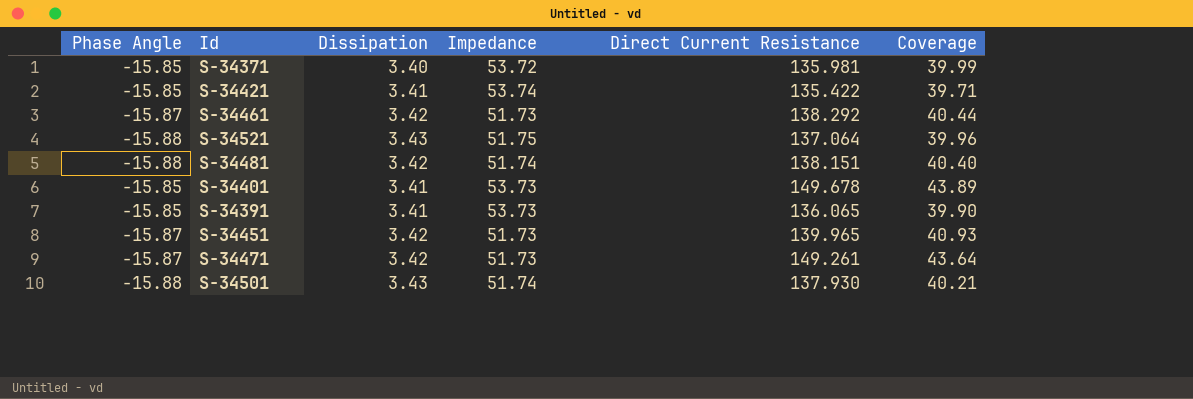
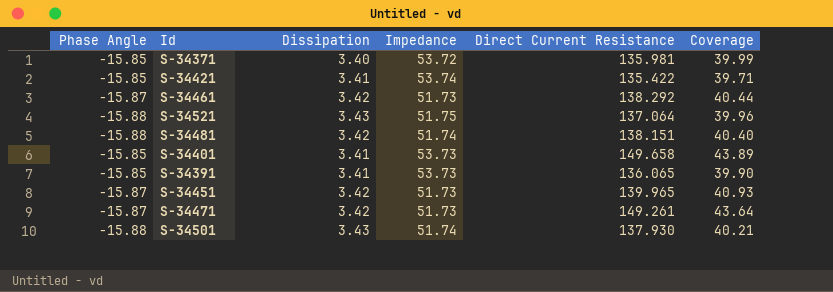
S-34401 | Direct Current Resistance: 149.678 -> 149.658

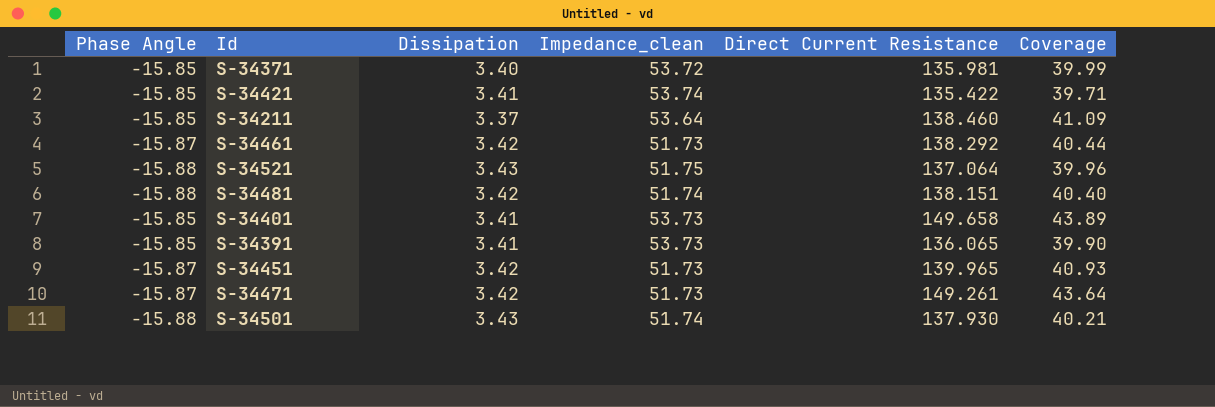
column name: Impedance -> Impedance_clean
row S-34211: none -> -15.85 | 3.37 | 53.64 | 138.460 | 41.09

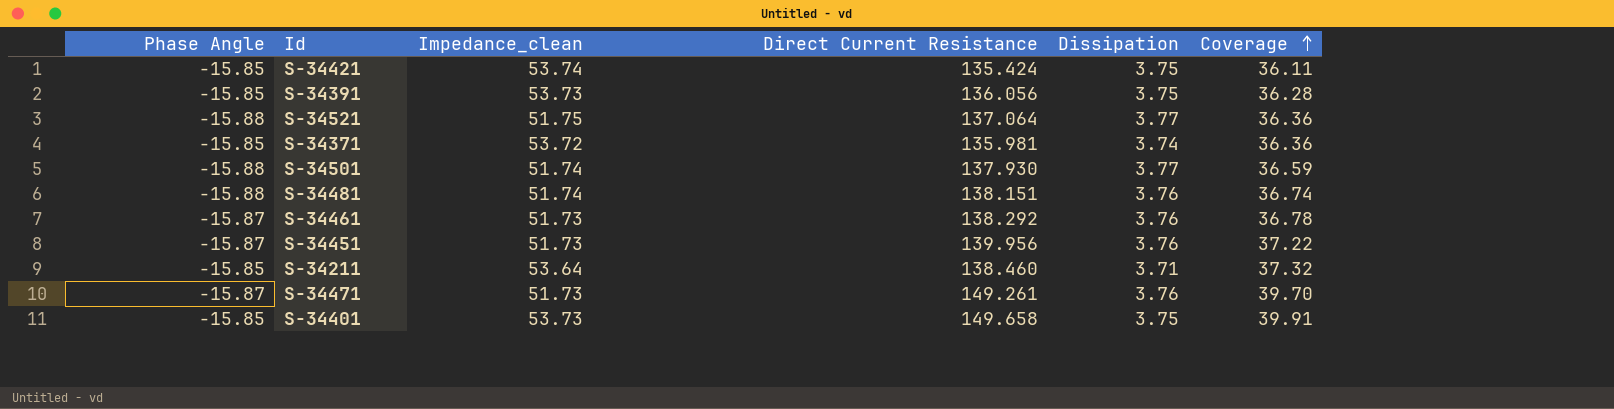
row order: none -> Coverage ascending
column Dissipation | position: 3 -> 5
S-34421 | Direct Current Resistance: 135.422 -> 135.424
S-34421 | Dissipation: 3.41 -> 3.75
S-34421 | Coverage: 39.71 -> 36.11
S-34391 | Direct Current Resistance: 136.065 -> 136.056
S-34391 | Dissipation: 3.41 -> 3.75
S-34391 | Coverage: 39.90 -> 36.28
S-34521 | Dissipation: 3.43 -> 3.77
S-34521 | Coverage: 39.96 -> 36.36
S-34371 | Dissipation: 3.40 -> 3.74
S-34371 | Coverage: 39.99 -> 36.36
S-34501 | Dissipation: 3.43 -> 3.77
S-34501 | Coverage: 40.21 -> 36.59
S-34481 | Dissipation: 3.42 -> 3.76
S-34481 | Coverage: 40.40 -> 36.74
S-34461 | Dissipation: 3.42 -> 3.76
S-34461 | Coverage: 40.44 -> 36.78
S-34451 | Direct Current Resistance: 139.965 -> 139.956
S-34451 | Dissipation: 3.42 -> 3.76
S-34451 | Coverage: 40.93 -> 37.22
S-34211 | Dissipation: 3.37 -> 3.71
S-34211 | Coverage: 41.09 -> 37.32
S-34471 | Dissipation: 3.42 -> 3.76
S-34471 | Coverage: 43.64 -> 39.70
S-34401 | Dissipation: 3.41 -> 3.75
S-34401 | Coverage: 43.89 -> 39.91

